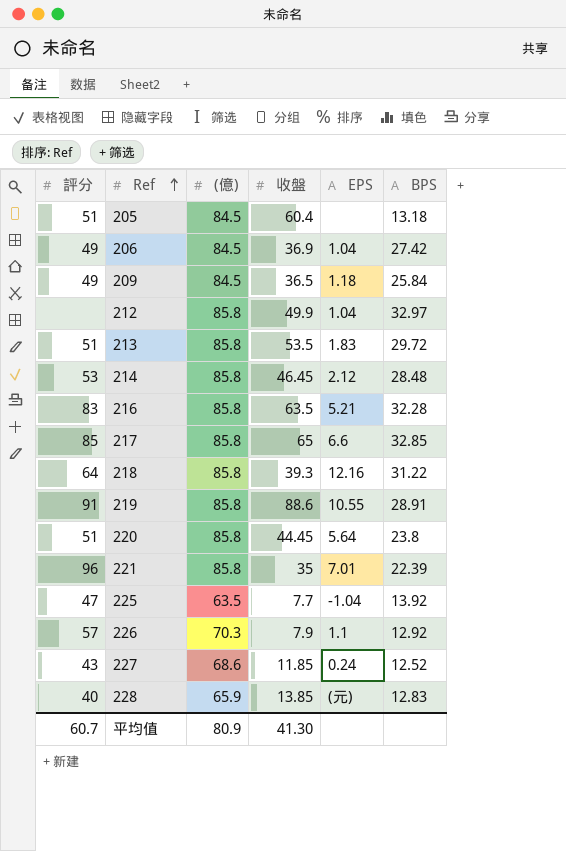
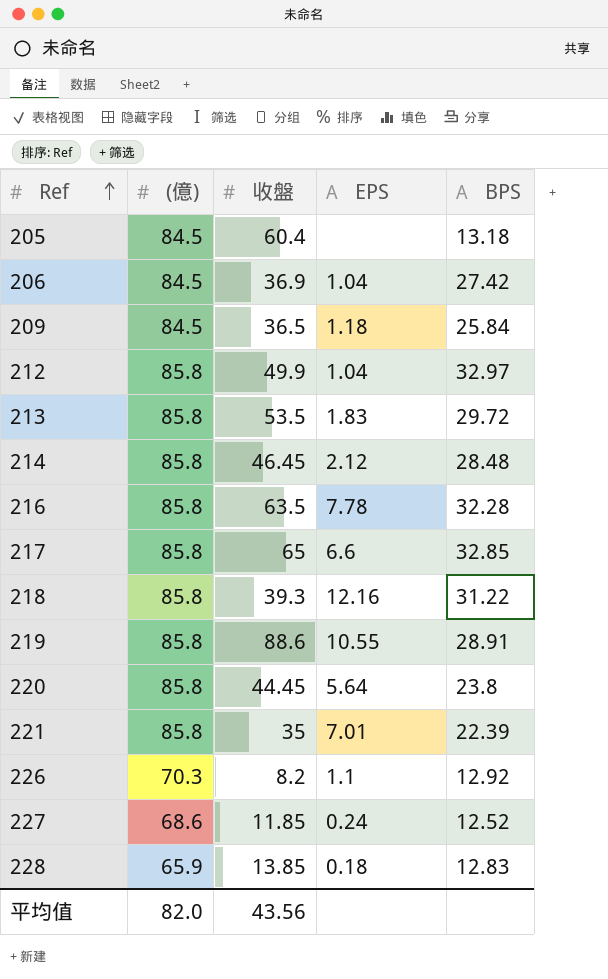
column 評分 | position: 1 -> none
row 225: 47 | 63.5 | 7.7 | -1.04 | 13.92 -> none
216 | EPS: 5.21 -> 7.78
226 | 收盤: 7.9 -> 8.2
228 | EPS: (元) -> 0.18
平均值 | (億): 80.9 -> 82.0
平均值 | 收盤: 41.30 -> 43.56

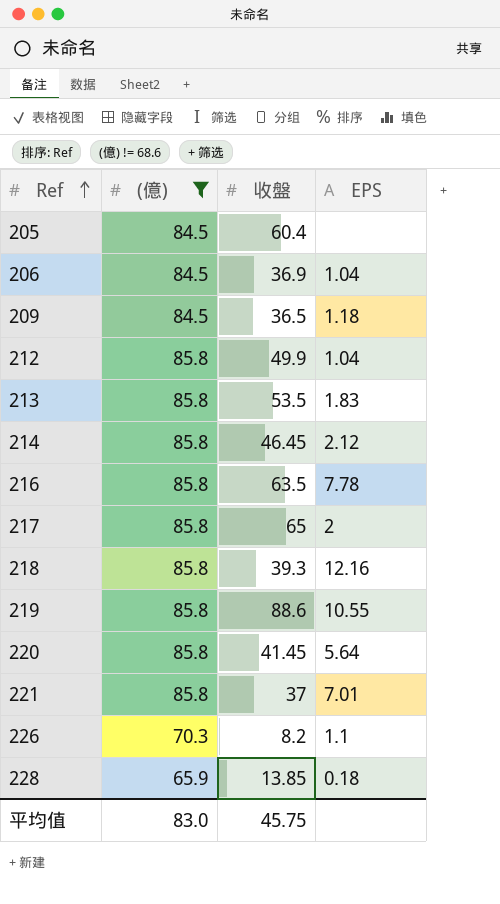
filter: none -> (億) != 68.6
column BPS | position: 5 -> none
217 | EPS: 6.6 -> 2
220 | 收盤: 44.45 -> 41.45
221 | 收盤: 35 -> 37
平均值 | (億): 82.0 -> 83.0
平均值 | 收盤: 43.56 -> 45.75

